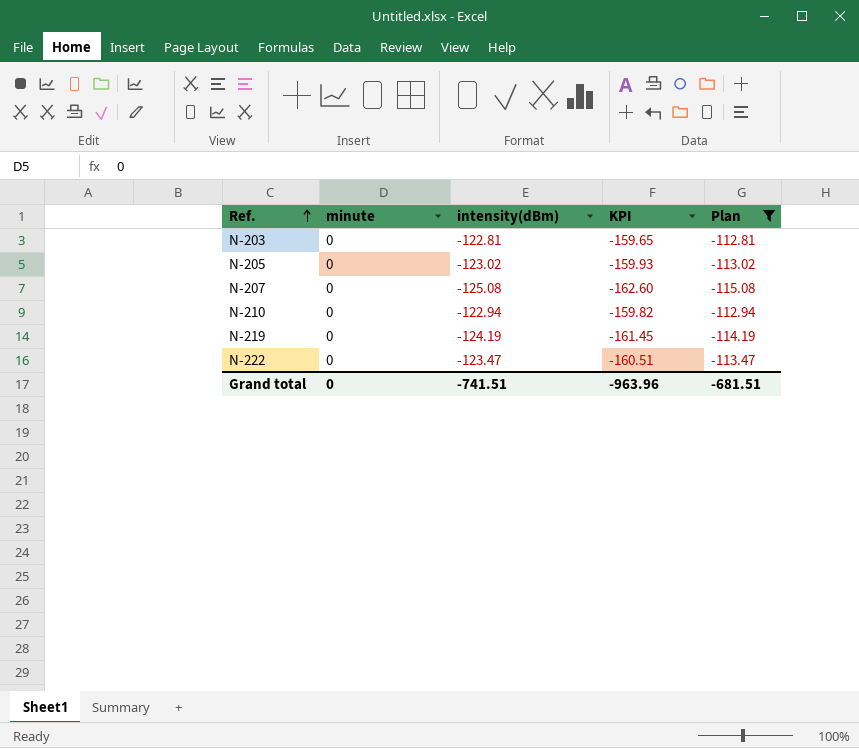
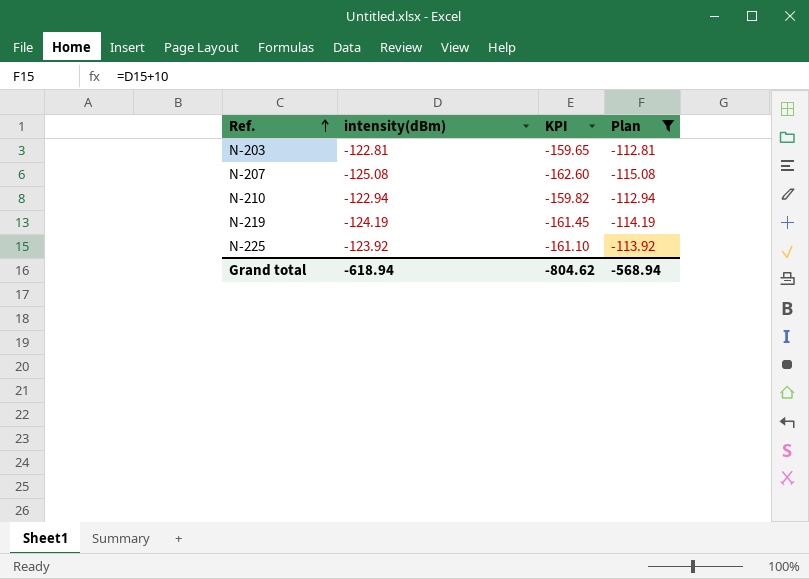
column minute | position: 2 -> none
row N-205: 0 | -123.02 | -159.93 | -113.02 -> none
row N-222: 0 | -123.47 | -160.51 | -113.47 -> none
row N-225: none -> -123.92 | -161.10 | -113.92
Grand total | intensity(dBm): -741.51 -> -618.94
Grand total | KPI: -963.96 -> -804.62
Grand total | Plan: -681.51 -> -568.94

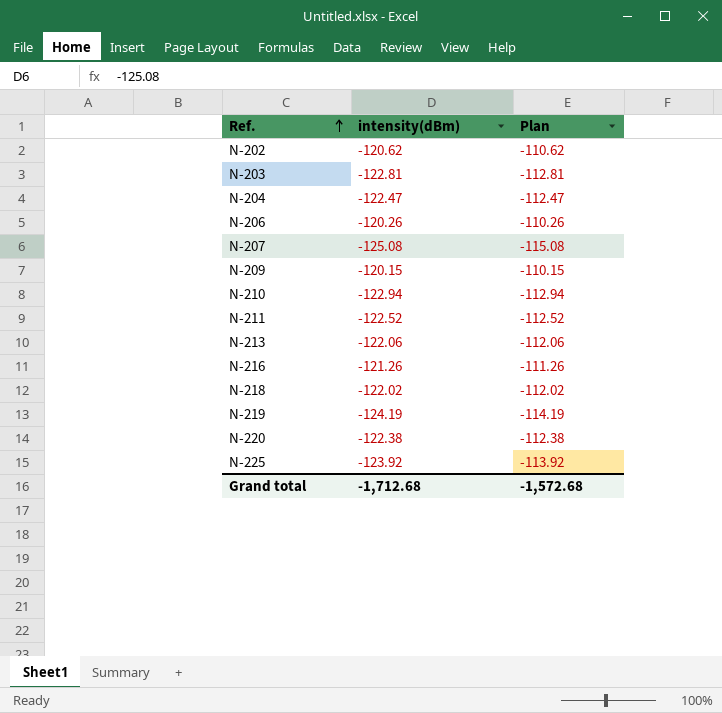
filter: Plan <= -112.81 -> none
column KPI | formula: [intensity(dBm)] * 1.3 -> none
Grand total | intensity(dBm): -618.94 -> -1,712.68
Grand total | Plan: -568.94 -> -1,572.68

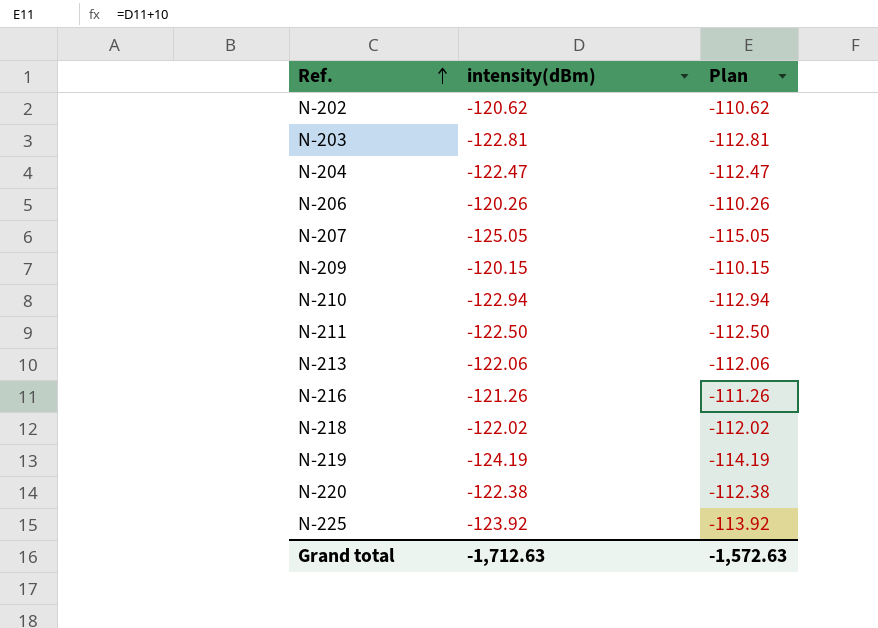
N-207 | intensity(dBm): -125.08 -> -125.05
N-207 | Plan: -115.08 -> -115.05
N-211 | intensity(dBm): -122.52 -> -122.50
N-211 | Plan: -112.52 -> -112.50
Grand total | intensity(dBm): -1,712.68 -> -1,712.63
Grand total | Plan: -1,572.68 -> -1,572.63

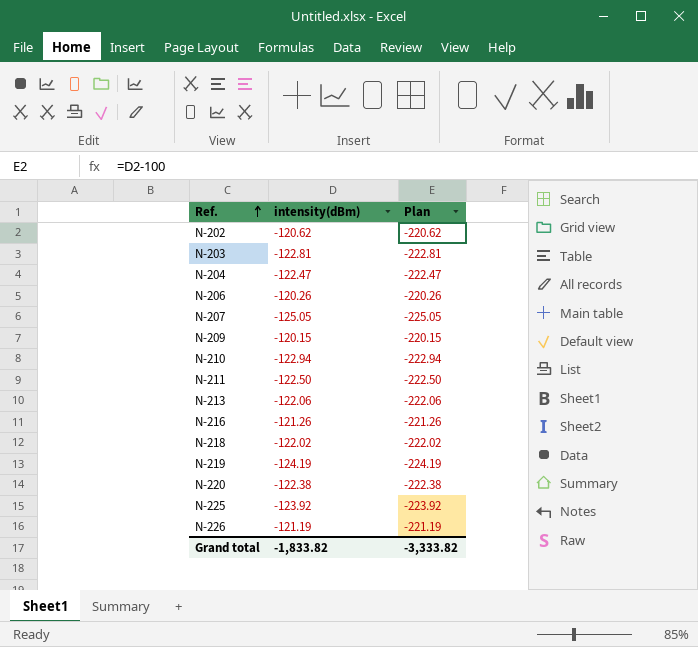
column Plan | formula: [intensity(dBm)] + 10 -> [intensity(dBm)] - 100
row N-226: none -> -121.19 | -221.19
Grand total | intensity(dBm): -1,712.63 -> -1,833.82
Grand total | Plan: -1,572.63 -> -3,333.82

